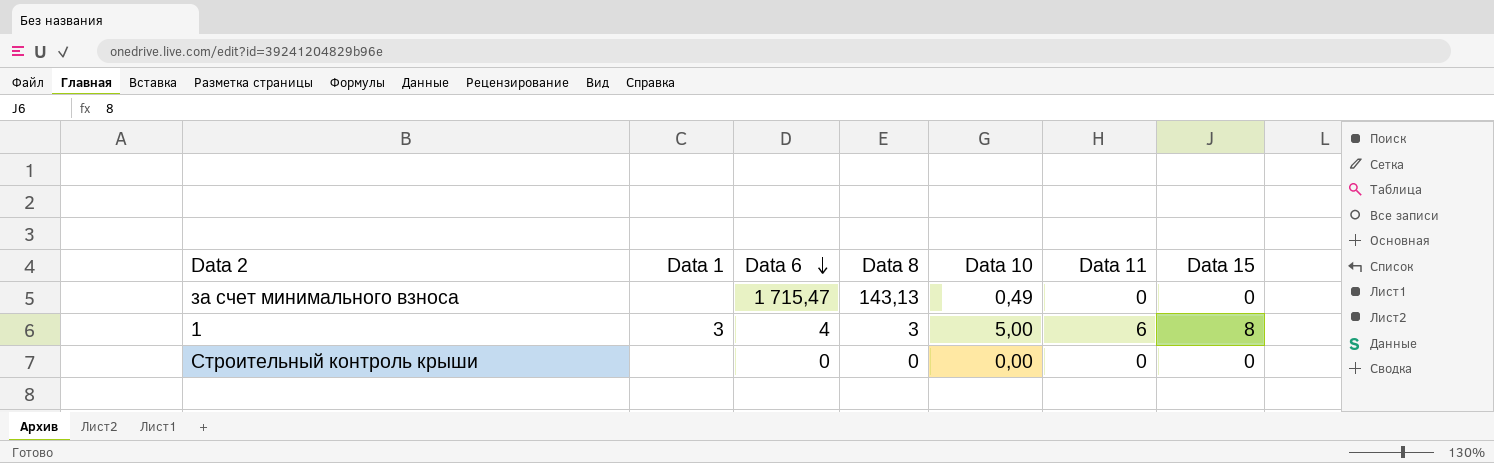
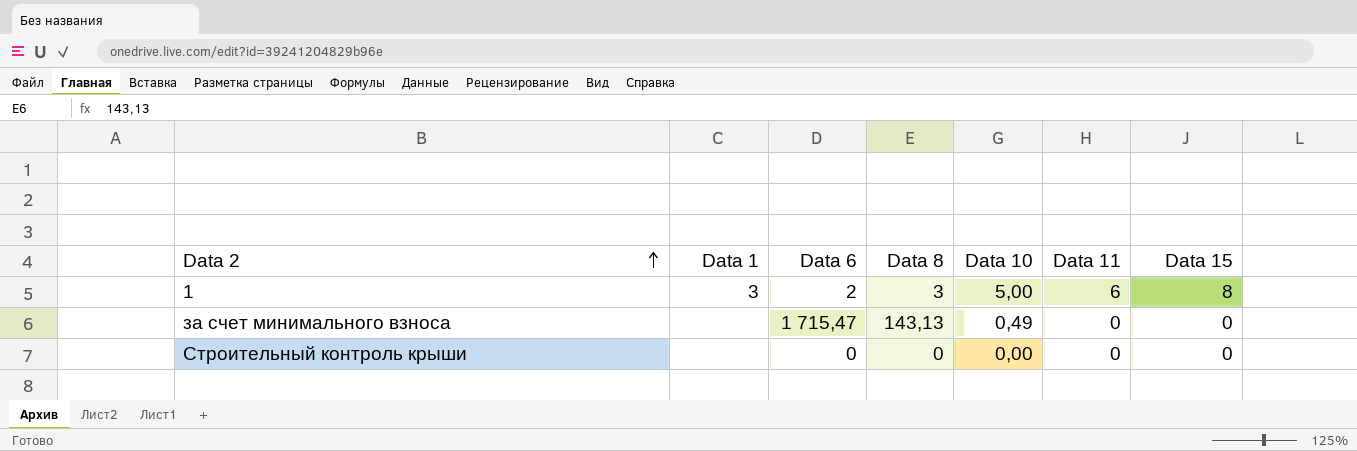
row order: Data 6 descending -> Data 2 ascending
1 | Data 6: 4 -> 2

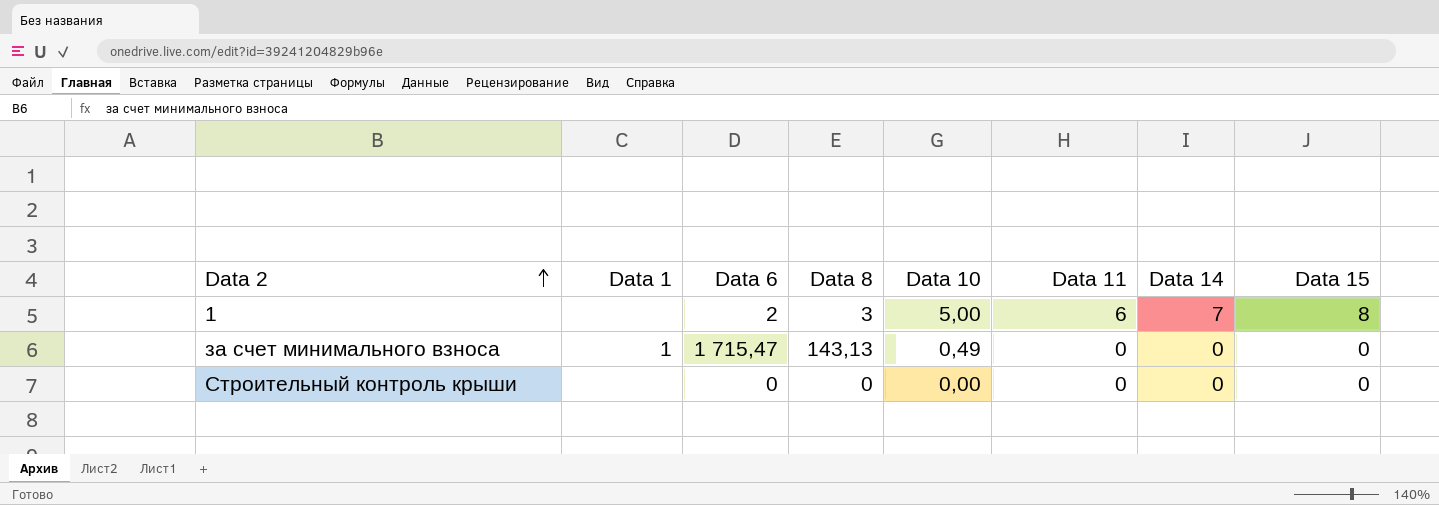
column Data 14 | position: none -> 7
1 | Data 1: 3 -> none
за счет минимального взноса | Data 1: none -> 1

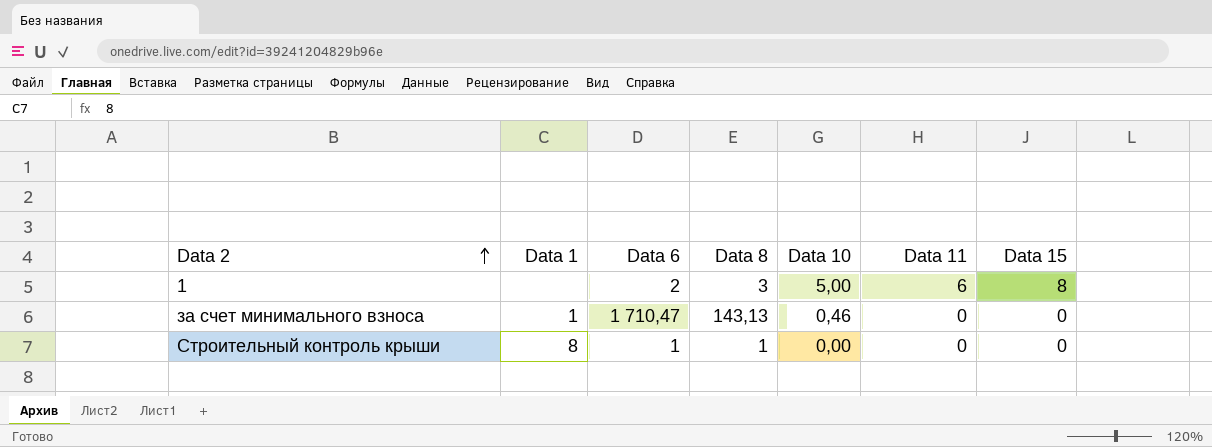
column Data 14 | position: 7 -> none
за счет минимального взноса | Data 6: 1 715,47 -> 1 710,47
за счет минимального взноса | Data 10: 0,49 -> 0,46
Строительный контроль крыши | Data 1: none -> 8
Строительный контроль крыши | Data 6: 0 -> 1
Строительный контроль крыши | Data 8: 0 -> 1

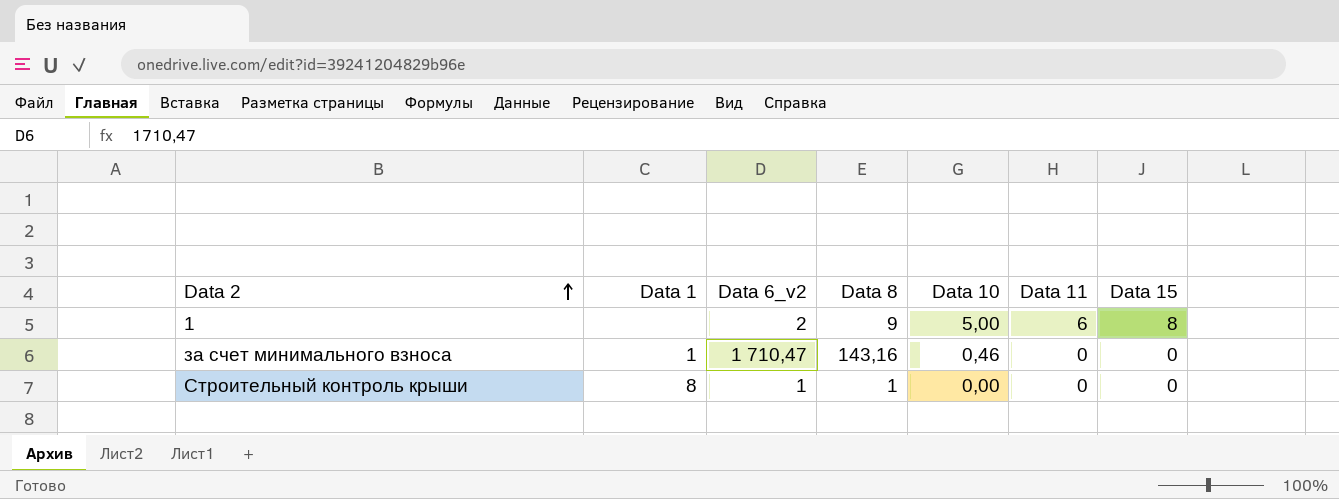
column name: Data 6 -> Data 6_v2
1 | Data 8: 3 -> 9
за счет минимального взноса | Data 8: 143,13 -> 143,16

